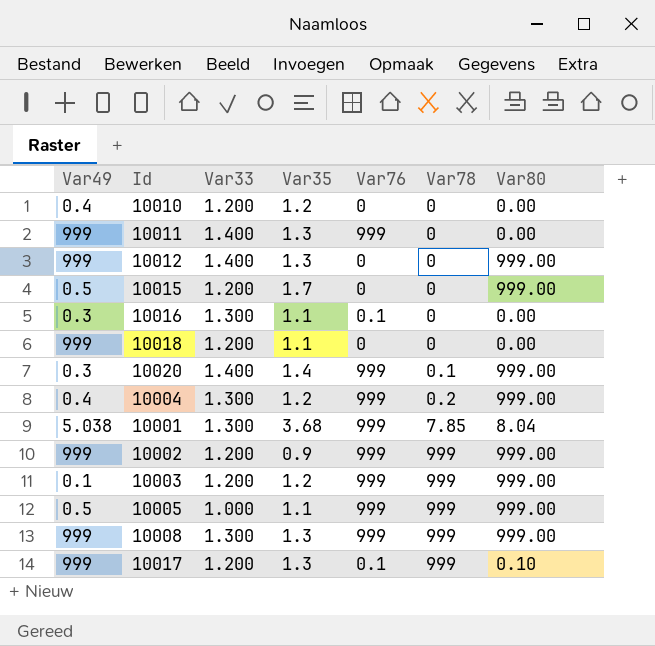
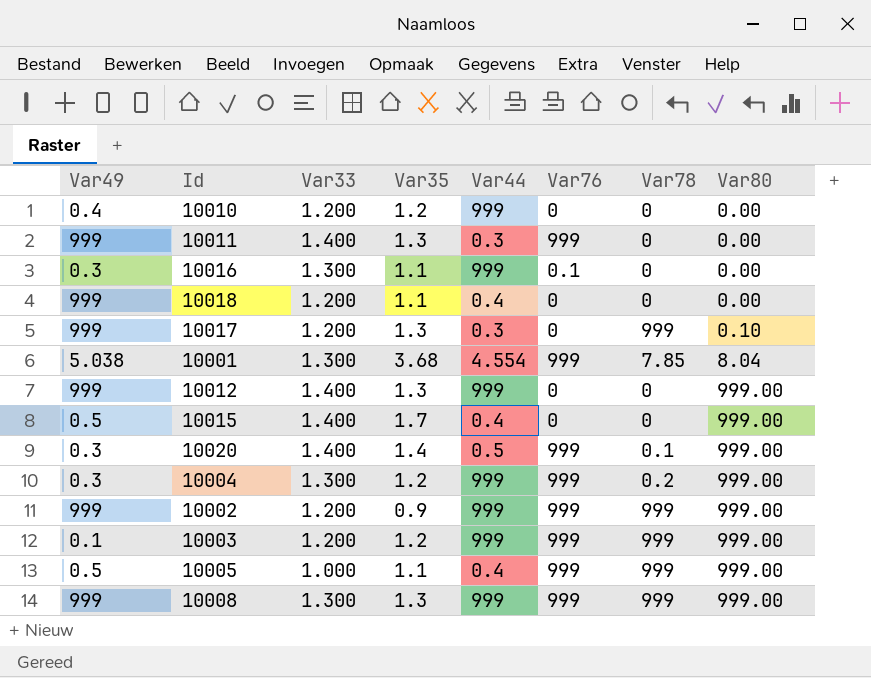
row order: Var78 ascending -> Var80 ascending
column Var44 | position: none -> 5
10017 | Var76: 0.1 -> 0
10015 | Var33: 1.200 -> 1.400
10004 | Var49: 0.4 -> 0.3

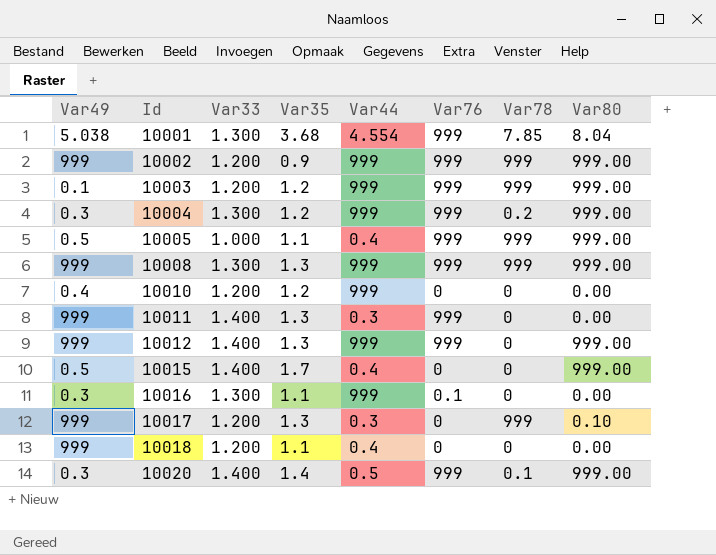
row order: Var80 ascending -> Id ascending
10012 | Var76: 0 -> 999

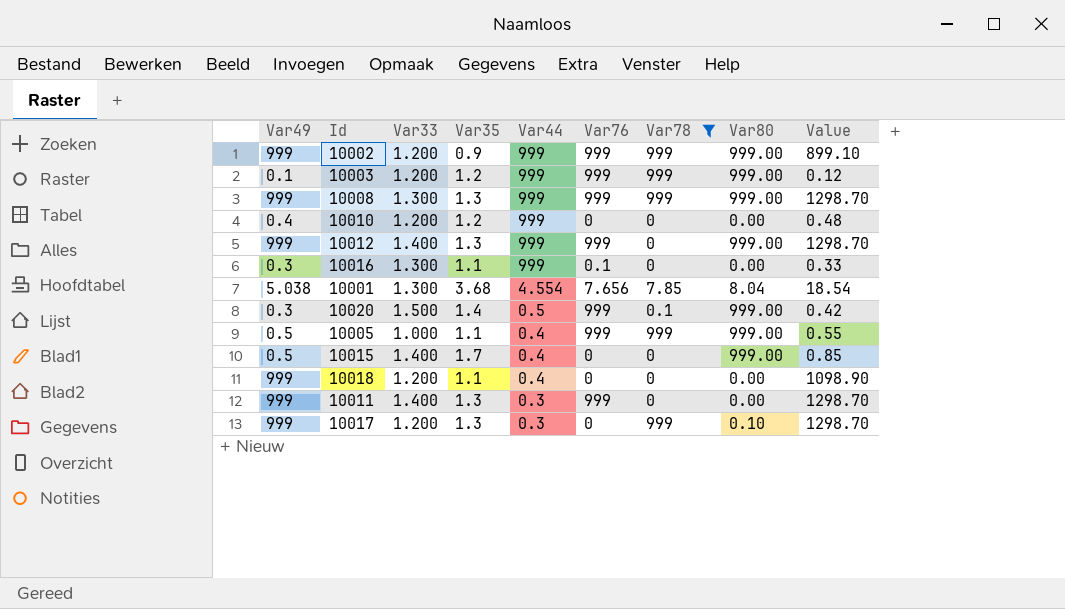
filter: none -> Var78 != 0.2
row order: Id ascending -> Var44 descending
column Value | formula: none -> [Var49] * [Var35]
10001 | Var76: 999 -> 7.656
10020 | Var33: 1.400 -> 1.500

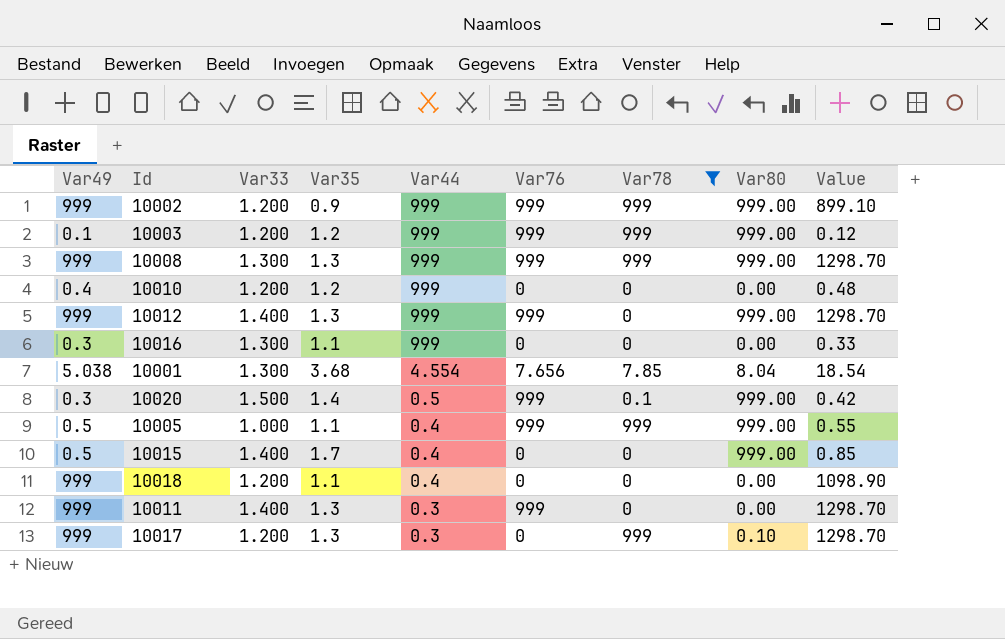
10016 | Var76: 0.1 -> 0

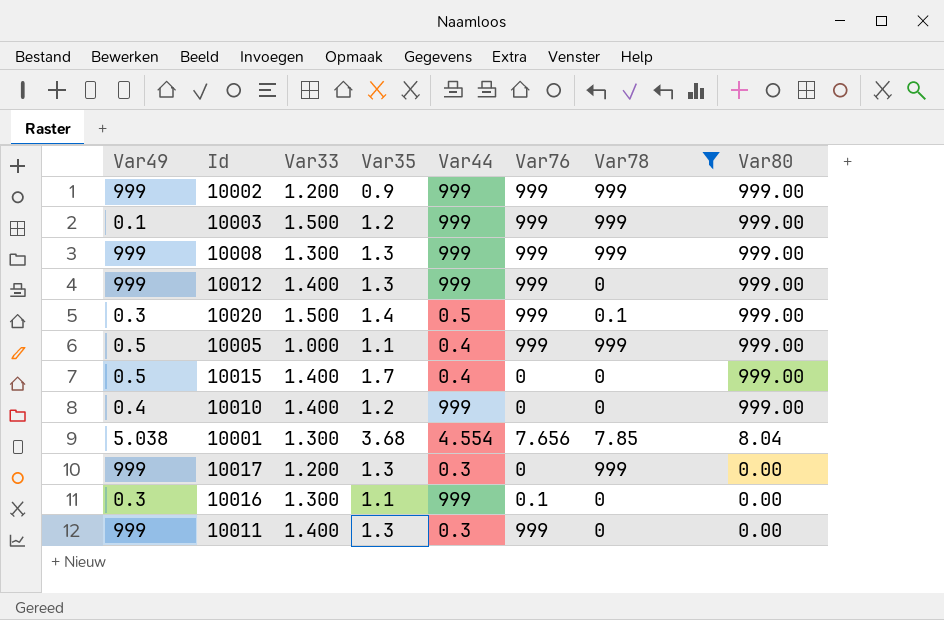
row order: Var44 descending -> Var80 descending
column Value | formula: [Var49] * [Var35] -> none
row 10018: 999 | 1.200 | 1.1 | 0.4 | 0 | 0 | 0.00 | 1098.90 -> none
10003 | Var33: 1.200 -> 1.500
10010 | Var33: 1.200 -> 1.400
10010 | Var80: 0.00 -> 999.00
10017 | Var80: 0.10 -> 0.00
10016 | Var76: 0 -> 0.1

